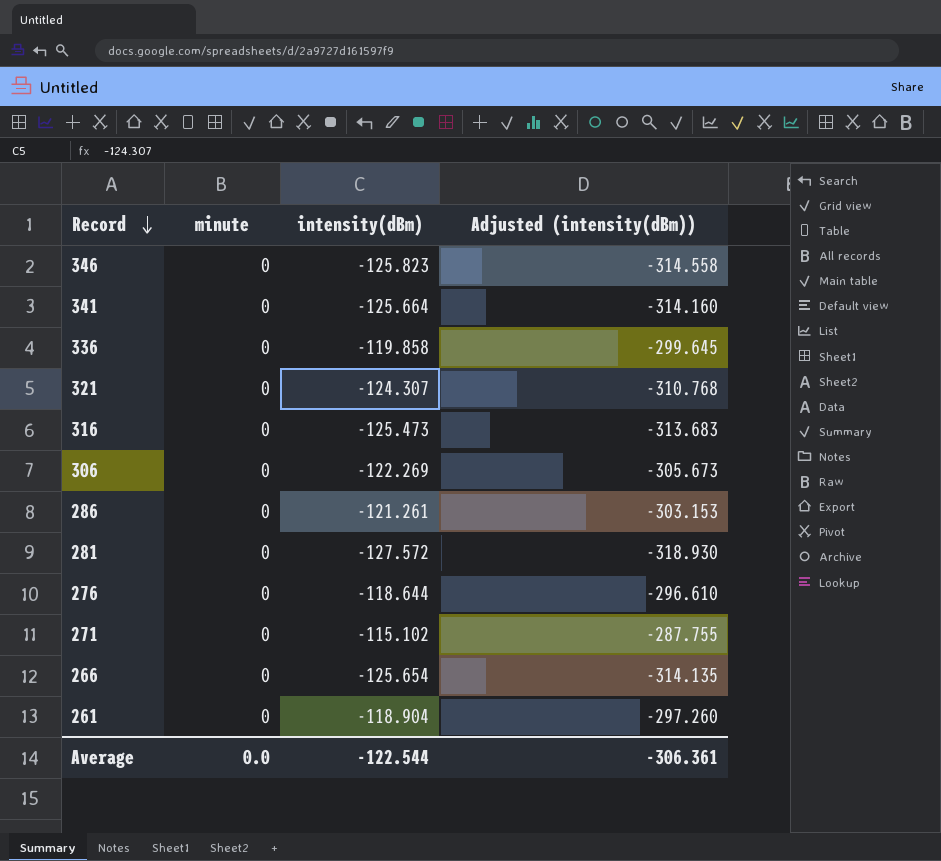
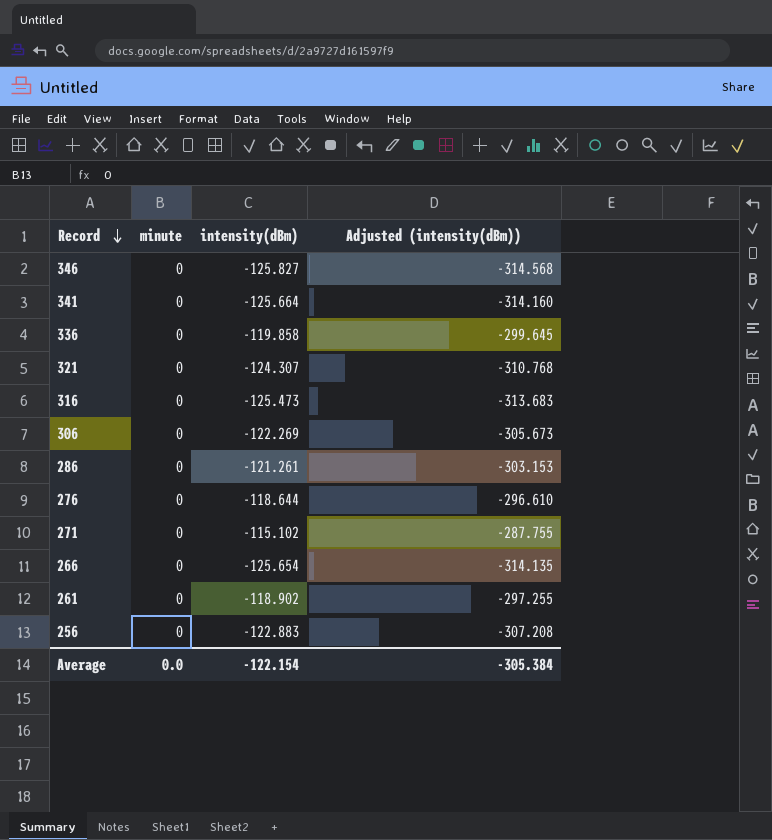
row 281: 0 | -127.572 | -318.930 -> none
346 | intensity(dBm): -125.823 -> -125.827
346 | Adjusted (intensity(dBm)): -314.558 -> -314.568
261 | intensity(dBm): -118.904 -> -118.902
261 | Adjusted (intensity(dBm)): -297.260 -> -297.255
row 256: none -> 0 | -122.883 | -307.208
Average | intensity(dBm): -122.544 -> -122.154
Average | Adjusted (intensity(dBm)): -306.361 -> -305.384

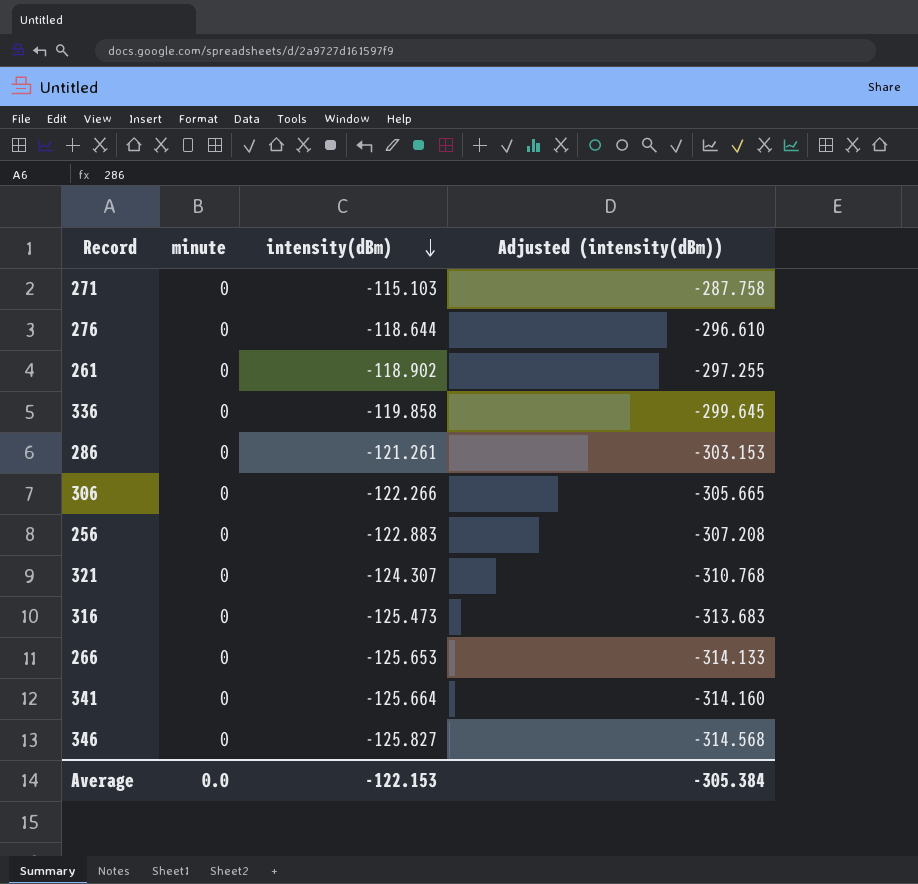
row order: Record descending -> intensity(dBm) descending
271 | intensity(dBm): -115.102 -> -115.103
271 | Adjusted (intensity(dBm)): -287.755 -> -287.758
306 | intensity(dBm): -122.269 -> -122.266
306 | Adjusted (intensity(dBm)): -305.673 -> -305.665
266 | intensity(dBm): -125.654 -> -125.653
266 | Adjusted (intensity(dBm)): -314.135 -> -314.133
Average | intensity(dBm): -122.154 -> -122.153

